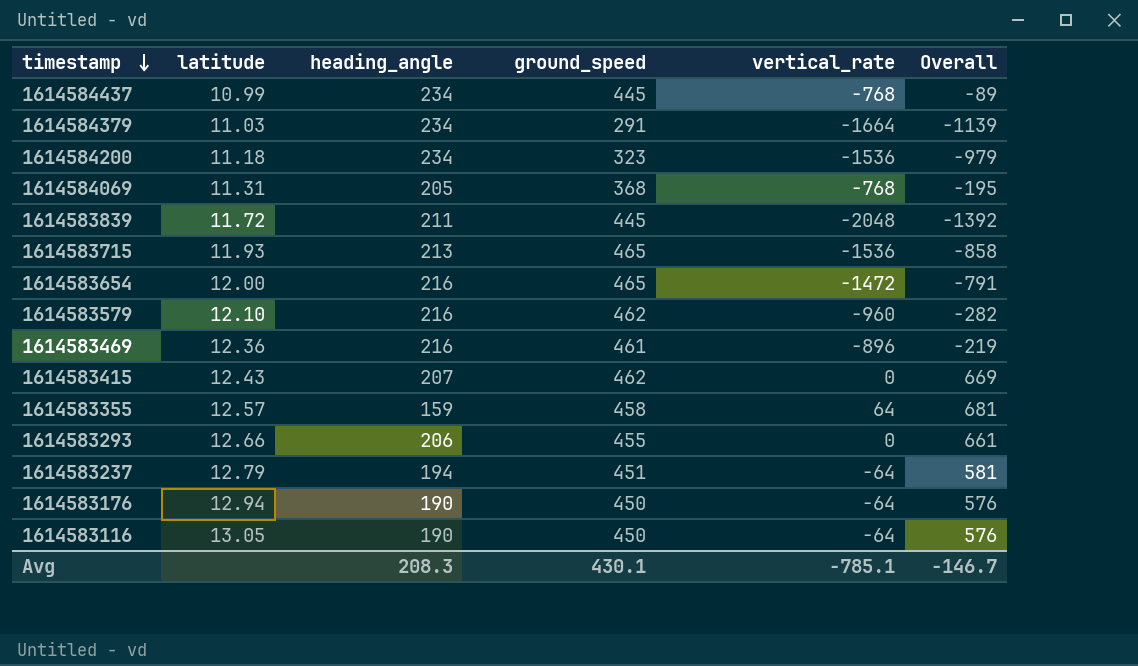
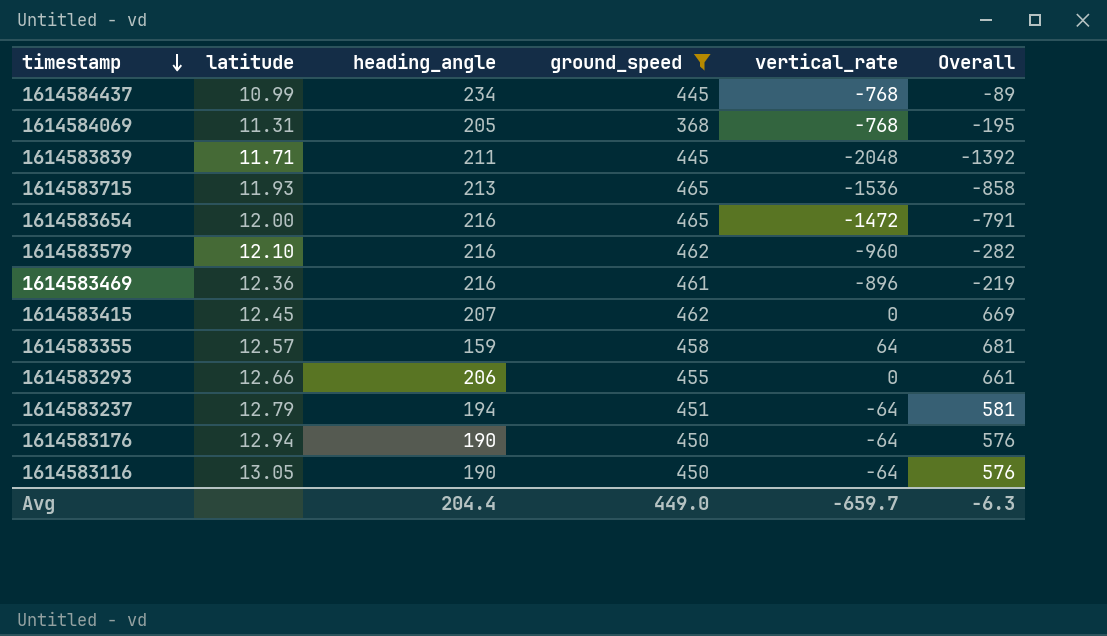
filter: none -> ground_speed >= 368
1614583839 | latitude: 11.72 -> 11.71
1614583415 | latitude: 12.43 -> 12.45
Avg | heading_angle: 208.3 -> 204.4
Avg | ground_speed: 430.1 -> 449.0
Avg | vertical_rate: -785.1 -> -659.7
Avg | Overall: -146.7 -> -6.3

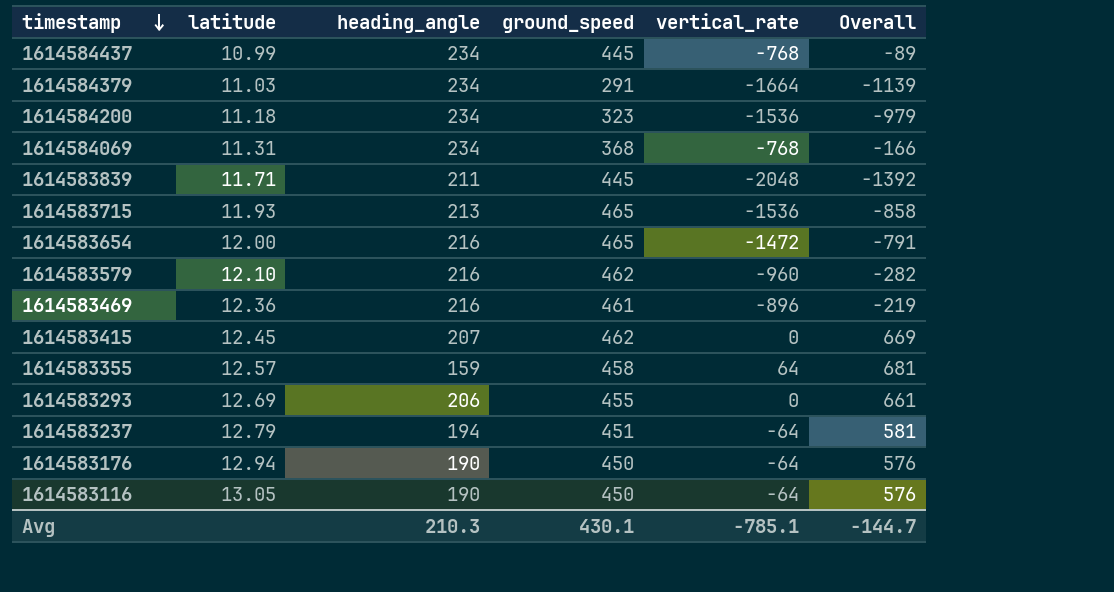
filter: ground_speed >= 368 -> none
1614584069 | heading_angle: 205 -> 234
1614584069 | Overall: -195 -> -166
1614583293 | latitude: 12.66 -> 12.69
Avg | heading_angle: 204.4 -> 210.3
Avg | ground_speed: 449.0 -> 430.1
Avg | vertical_rate: -659.7 -> -785.1
Avg | Overall: -6.3 -> -144.7

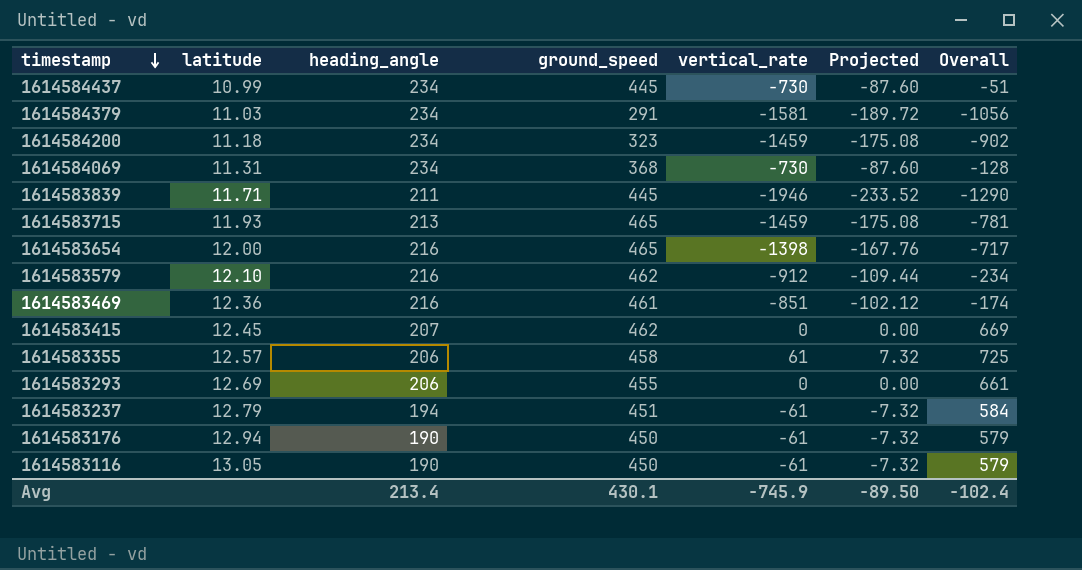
column Projected | formula: none -> [vertical_rate] * 0.12
1614584437 | vertical_rate: -768 -> -730
1614584437 | Overall: -89 -> -51
1614584379 | vertical_rate: -1664 -> -1581
1614584379 | Overall: -1139 -> -1056
1614584200 | vertical_rate: -1536 -> -1459
1614584200 | Overall: -979 -> -902
1614584069 | vertical_rate: -768 -> -730
1614584069 | Overall: -166 -> -128
1614583839 | vertical_rate: -2048 -> -1946
1614583839 | Overall: -1392 -> -1290
1614583715 | vertical_rate: -1536 -> -1459
1614583715 | Overall: -858 -> -781
1614583654 | vertical_rate: -1472 -> -1398
1614583654 | Overall: -791 -> -717
1614583579 | vertical_rate: -960 -> -912
1614583579 | Overall: -282 -> -234
1614583469 | vertical_rate: -896 -> -851
1614583469 | Overall: -219 -> -174
1614583355 | heading_angle: 159 -> 206
1614583355 | vertical_rate: 64 -> 61
1614583355 | Overall: 681 -> 725
1614583237 | vertical_rate: -64 -> -61
1614583237 | Overall: 581 -> 584
1614583176 | vertical_rate: -64 -> -61
1614583176 | Overall: 576 -> 579
1614583116 | vertical_rate: -64 -> -61
1614583116 | Overall: 576 -> 579
Avg | heading_angle: 210.3 -> 213.4
Avg | vertical_rate: -785.1 -> -745.9
Avg | Overall: -144.7 -> -102.4

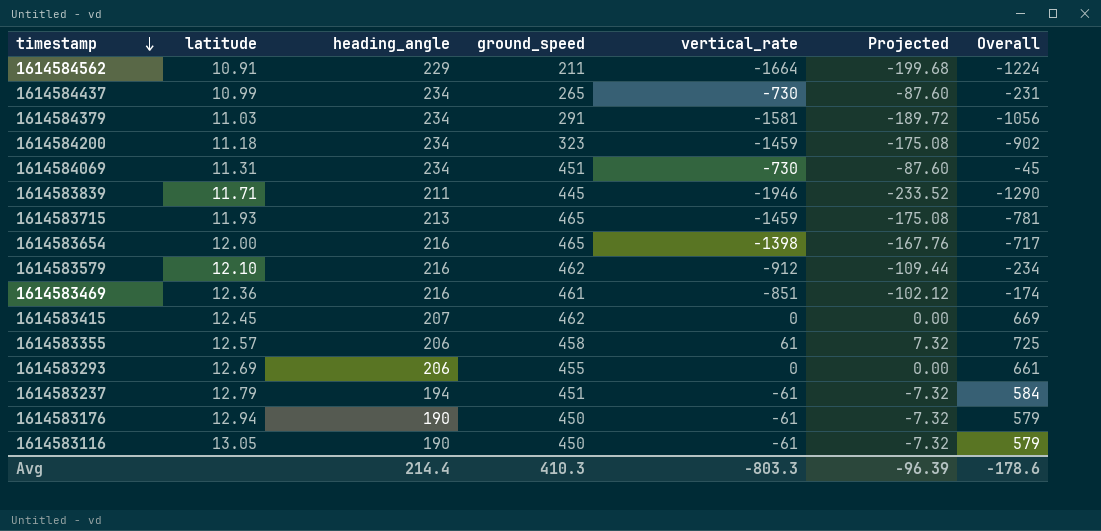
row 1614584562: none -> 10.91 | 229 | 211 | -1664 | -199.68 | -1224
1614584437 | ground_speed: 445 -> 265
1614584437 | Overall: -51 -> -231
1614584069 | ground_speed: 368 -> 451
1614584069 | Overall: -128 -> -45
Avg | heading_angle: 213.4 -> 214.4
Avg | ground_speed: 430.1 -> 410.3
Avg | vertical_rate: -745.9 -> -803.3
Avg | Projected: -89.50 -> -96.39
Avg | Overall: -102.4 -> -178.6

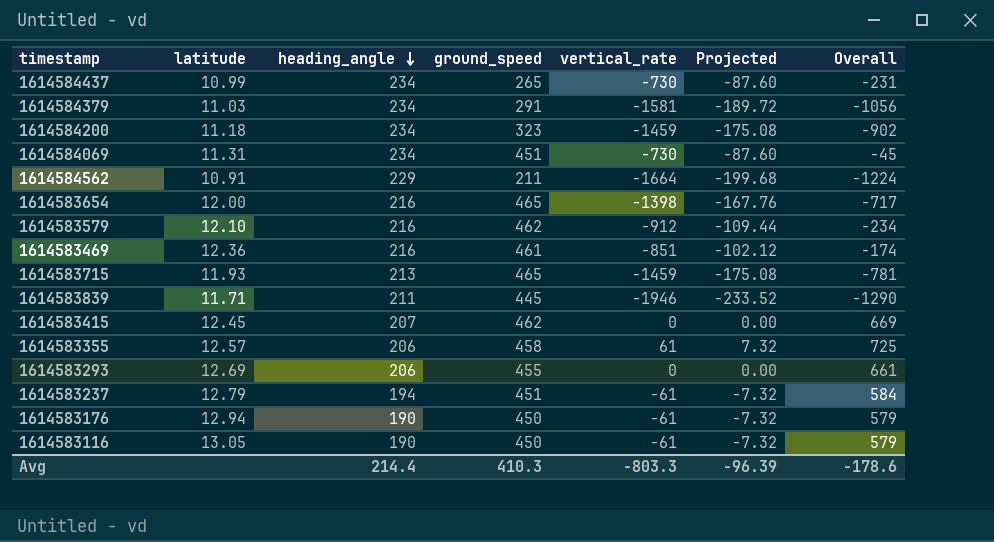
row order: timestamp descending -> heading_angle descending

